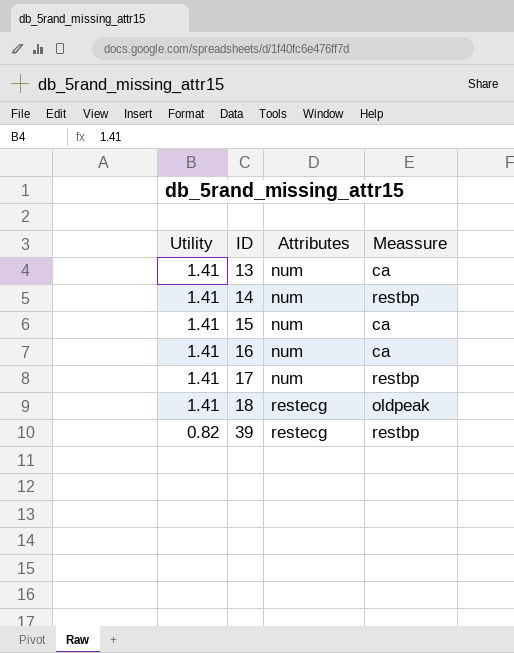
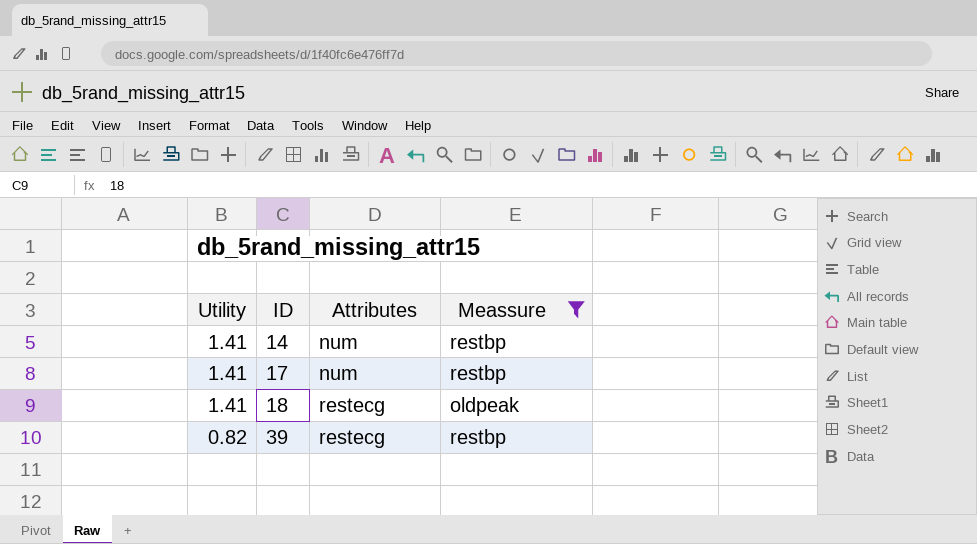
filter: none -> Meassure != ca

